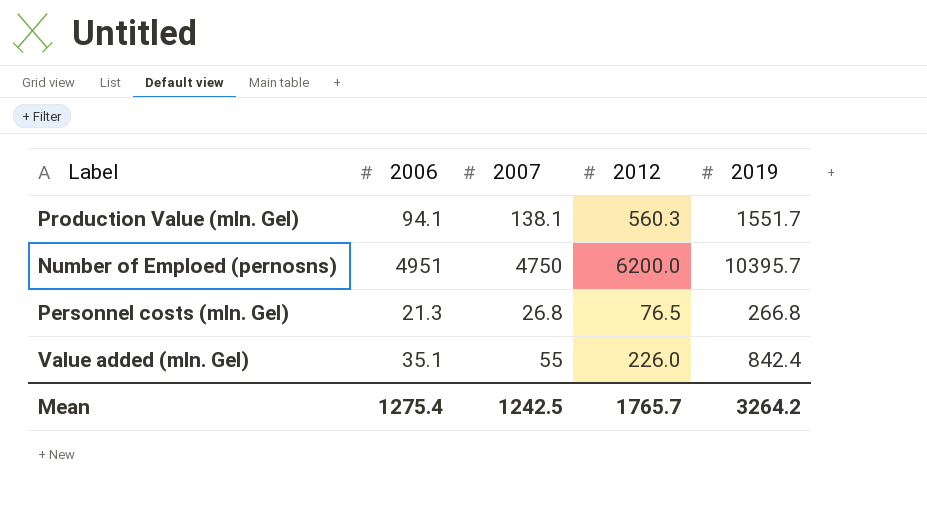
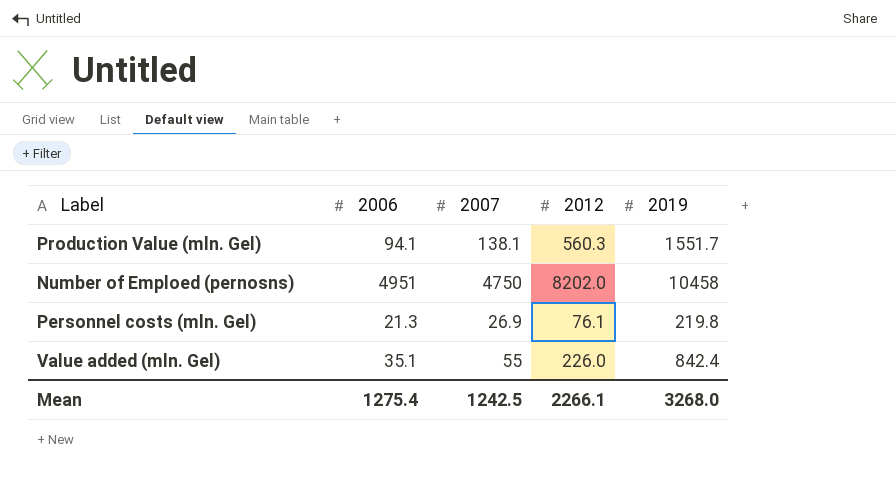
Number of Emploed (pernosns) | 2012: 6200.0 -> 8202.0
Number of Emploed (pernosns) | 2019: 10395.7 -> 10458
Personnel costs (mln. Gel) | 2007: 26.8 -> 26.9
Personnel costs (mln. Gel) | 2012: 76.5 -> 76.1
Personnel costs (mln. Gel) | 2019: 266.8 -> 219.8
Mean | 2012: 1765.7 -> 2266.1
Mean | 2019: 3264.2 -> 3268.0

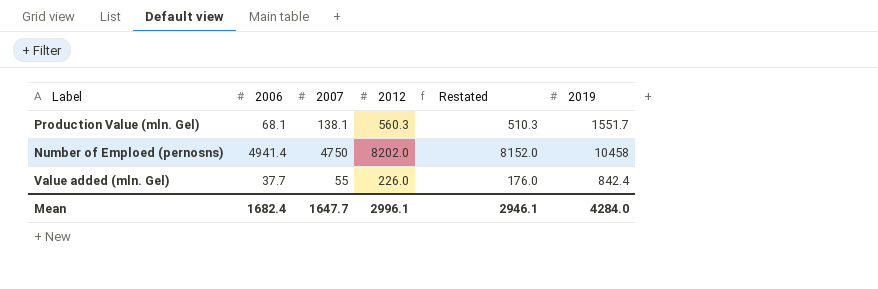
column Restated | formula: none -> [2012] - 50
row Personnel costs (mln. Gel): 21.3 | 26.9 | 76.1 | 219.8 -> none
Production Value (mln. Gel) | 2006: 94.1 -> 68.1
Number of Emploed (pernosns) | 2006: 4951 -> 4941.4
Value added (mln. Gel) | 2006: 35.1 -> 37.7
Mean | 2006: 1275.4 -> 1682.4
Mean | 2007: 1242.5 -> 1647.7
Mean | 2012: 2266.1 -> 2996.1
Mean | 2019: 3268.0 -> 4284.0

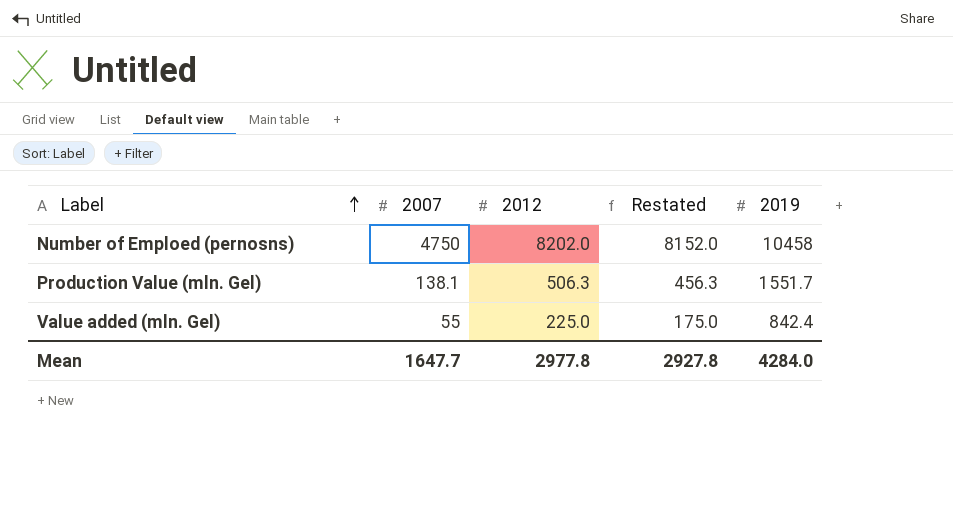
row order: none -> Label ascending
column 2006 | position: 2 -> none
Production Value (mln. Gel) | 2012: 560.3 -> 506.3
Production Value (mln. Gel) | Restated: 510.3 -> 456.3
Value added (mln. Gel) | 2012: 226.0 -> 225.0
Value added (mln. Gel) | Restated: 176.0 -> 175.0
Mean | 2012: 2996.1 -> 2977.8
Mean | Restated: 2946.1 -> 2927.8

